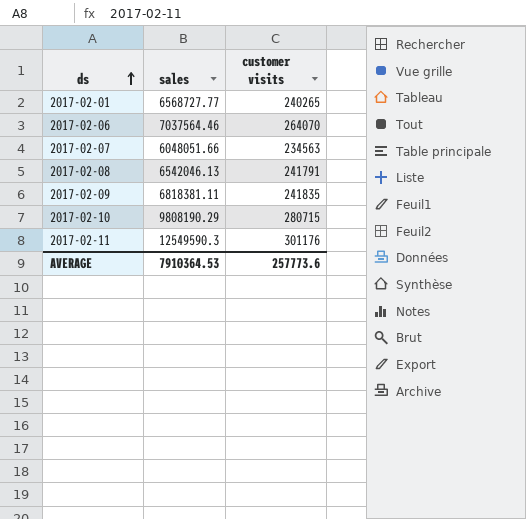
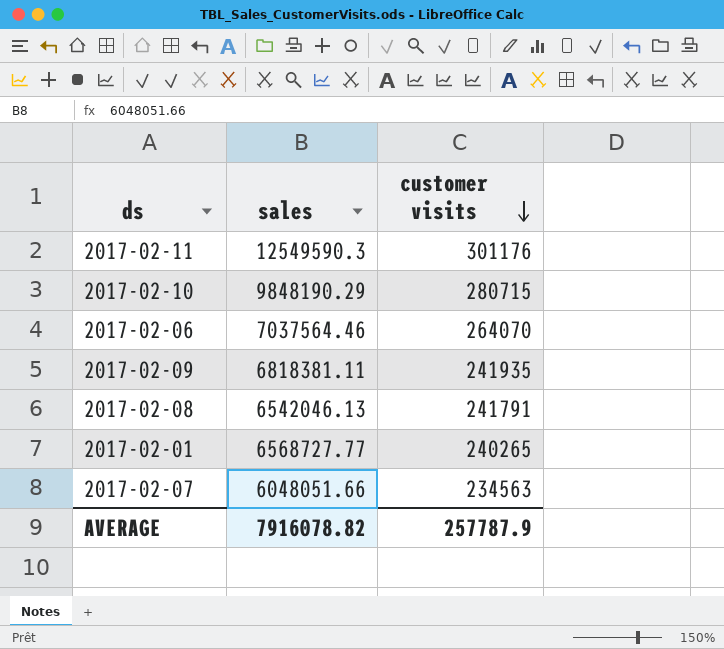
row order: ds ascending -> customer visits descending
2017-02-10 | sales: 9808190.29 -> 9848190.29
2017-02-09 | customer visits: 241835 -> 241935
AVERAGE | sales: 7910364.53 -> 7916078.82
AVERAGE | customer visits: 257773.6 -> 257787.9

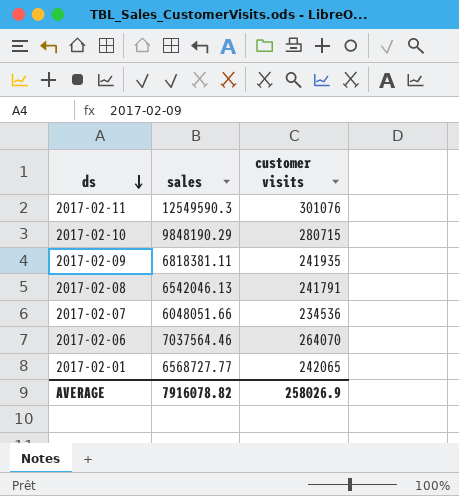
row order: customer visits descending -> ds descending
2017-02-11 | customer visits: 301176 -> 301076
2017-02-07 | customer visits: 234563 -> 234536
2017-02-01 | customer visits: 240265 -> 242065
AVERAGE | customer visits: 257787.9 -> 258026.9

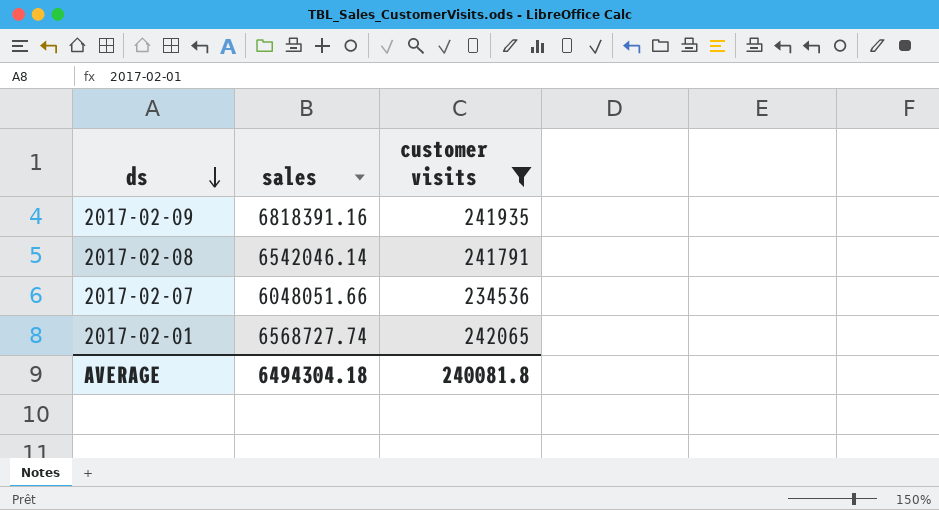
filter: none -> customer visits <= 242065
2017-02-09 | sales: 6818381.11 -> 6818391.16
2017-02-08 | sales: 6542046.13 -> 6542046.14
2017-02-01 | sales: 6568727.77 -> 6568727.74
AVERAGE | sales: 7916078.82 -> 6494304.18
AVERAGE | customer visits: 258026.9 -> 240081.8

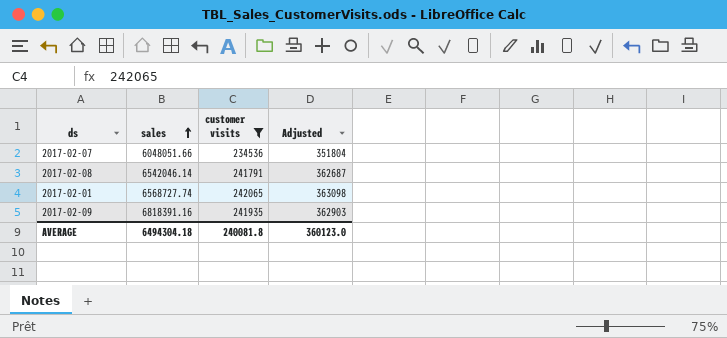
row order: ds descending -> sales ascending
column Adjusted | formula: none -> [customer visits] * 1.5

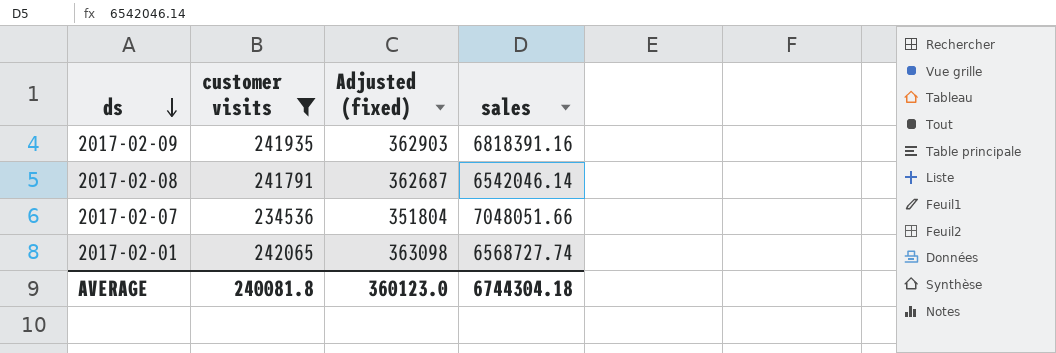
row order: sales ascending -> ds descending
column name: Adjusted -> Adjusted (fixed)
column sales | position: 2 -> 4
2017-02-07 | sales: 6048051.66 -> 7048051.66
AVERAGE | sales: 6494304.18 -> 6744304.18

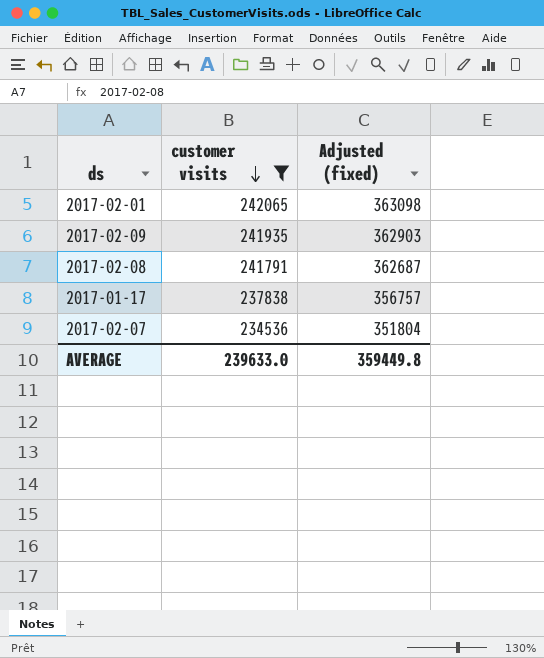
row order: ds descending -> customer visits descending
column sales | position: 4 -> none
row 2017-01-17: none -> 237838 | 356757
AVERAGE | customer visits: 240081.8 -> 239633.0
AVERAGE | Adjusted (fixed): 360123.0 -> 359449.8

